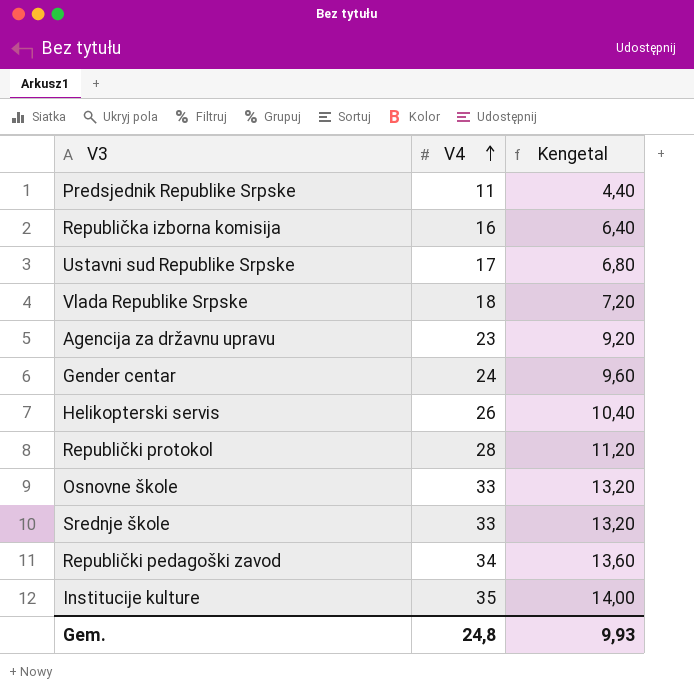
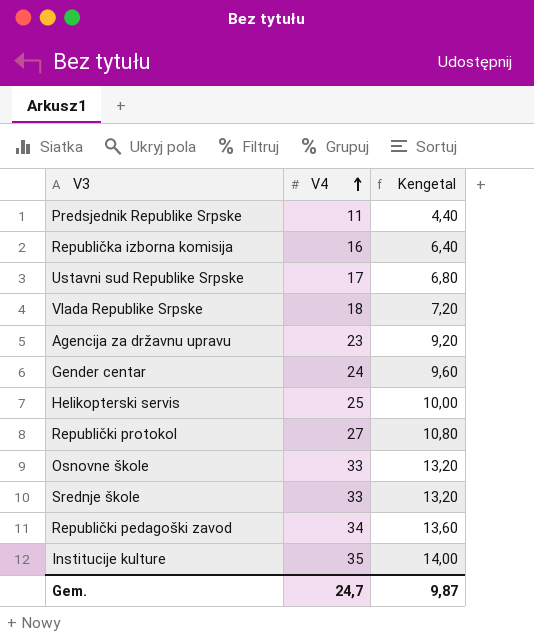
Helikopterski servis | V4: 26 -> 25
Helikopterski servis | Kengetal: 10,40 -> 10,00
Republički protokol | V4: 28 -> 27
Republički protokol | Kengetal: 11,20 -> 10,80
Gem. | V4: 24,8 -> 24,7
Gem. | Kengetal: 9,93 -> 9,87

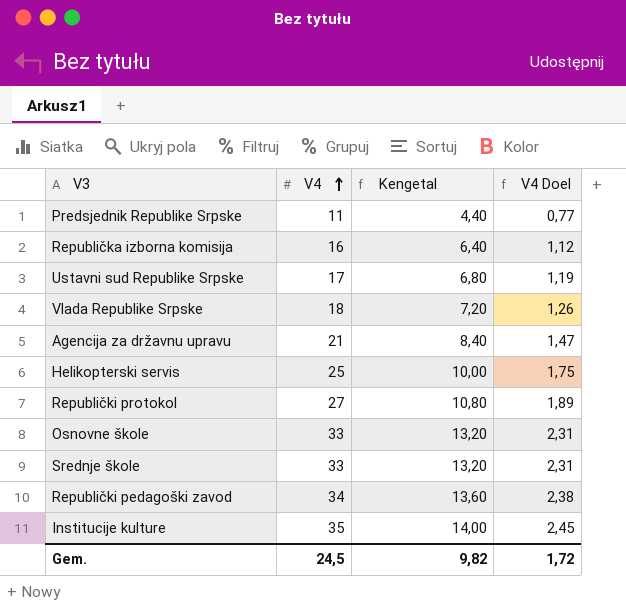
column V4 Doel | formula: none -> [V4] * 0,07
row Gender centar: 24 | 9,60 -> none
Agencija za državnu upravu | V4: 23 -> 21
Agencija za državnu upravu | Kengetal: 9,20 -> 8,40
Gem. | V4: 24,7 -> 24,5
Gem. | Kengetal: 9,87 -> 9,82

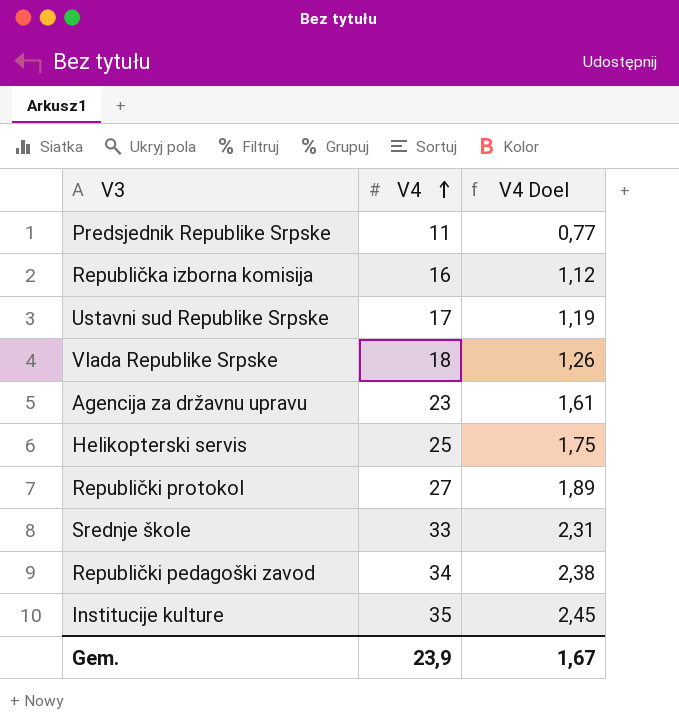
column Kengetal | formula: [V4] * 0,4 -> none
row Osnovne škole: 33 | 13,20 | 2,31 -> none
Agencija za državnu upravu | V4: 21 -> 23
Agencija za državnu upravu | V4 Doel: 1,47 -> 1,61
Gem. | V4: 24,5 -> 23,9
Gem. | V4 Doel: 1,72 -> 1,67

